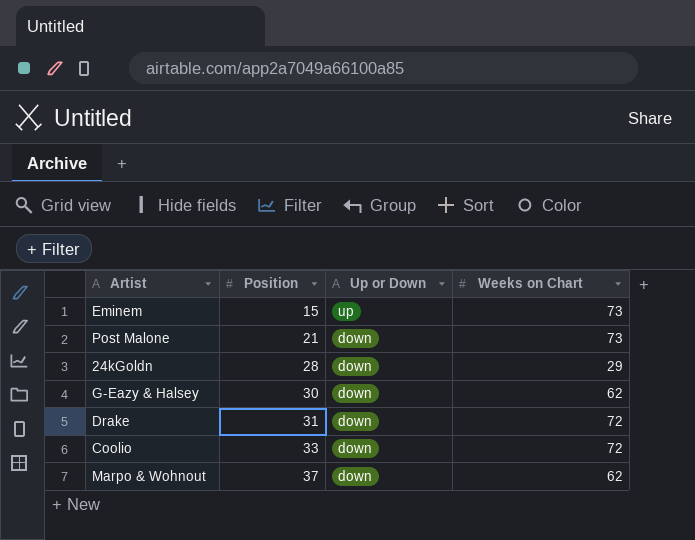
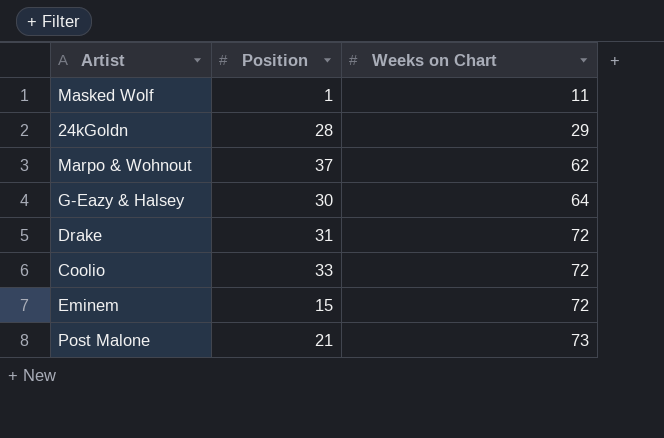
row order: Position ascending -> Weeks on Chart ascending
column Up or Down | position: 3 -> none
row Masked Wolf: none -> 1 | 11
G-Eazy & Halsey | Weeks on Chart: 62 -> 64
Eminem | Weeks on Chart: 73 -> 72

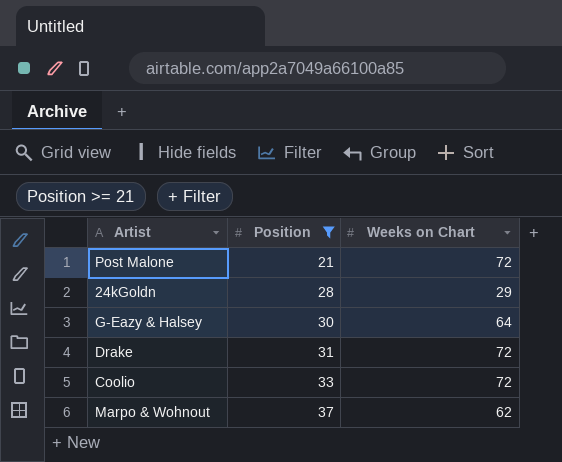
filter: none -> Position >= 21
row order: Weeks on Chart ascending -> Position ascending
Post Malone | Weeks on Chart: 73 -> 72

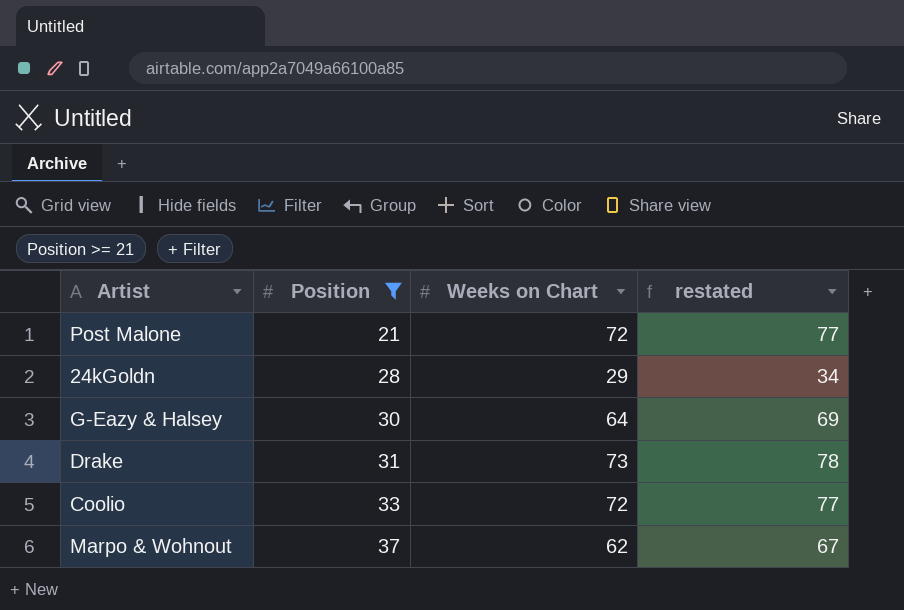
column restated | formula: none -> [Weeks on Chart] + 5
Drake | Weeks on Chart: 72 -> 73

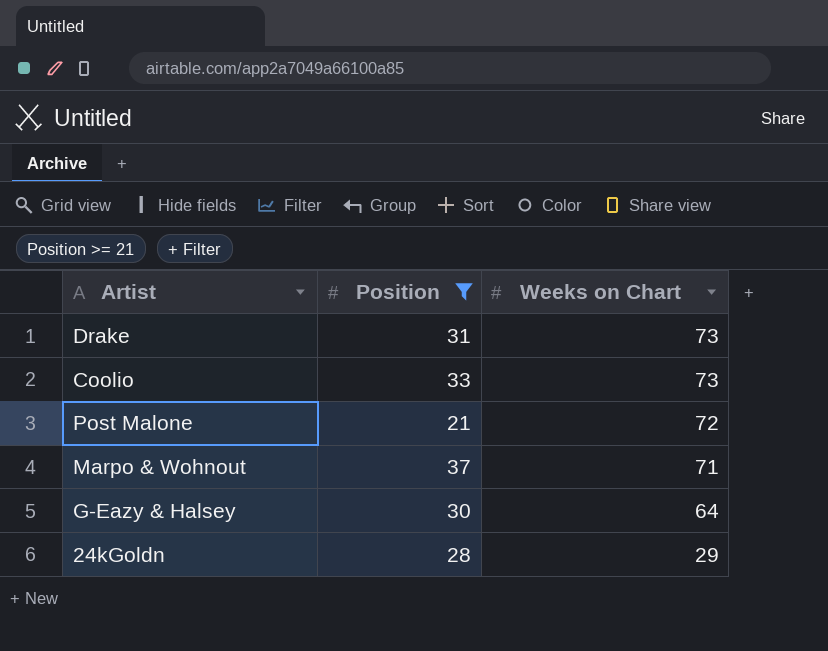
row order: Position ascending -> Weeks on Chart descending
column restated | formula: [Weeks on Chart] + 5 -> none
Coolio | Weeks on Chart: 72 -> 73
Marpo & Wohnout | Weeks on Chart: 62 -> 71

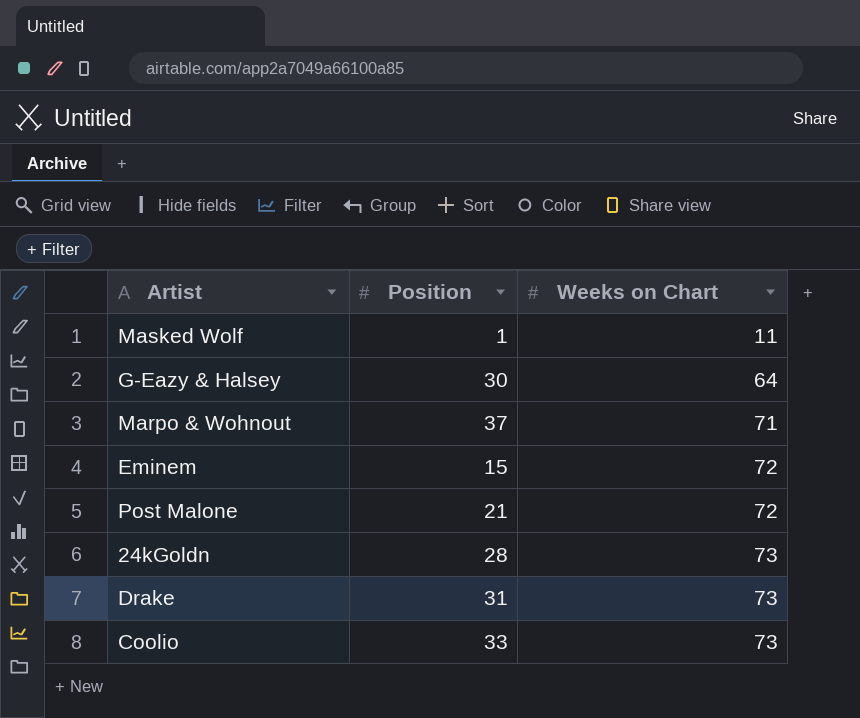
filter: Position >= 21 -> none
row order: Weeks on Chart descending -> Weeks on Chart ascending
24kGoldn | Weeks on Chart: 29 -> 73

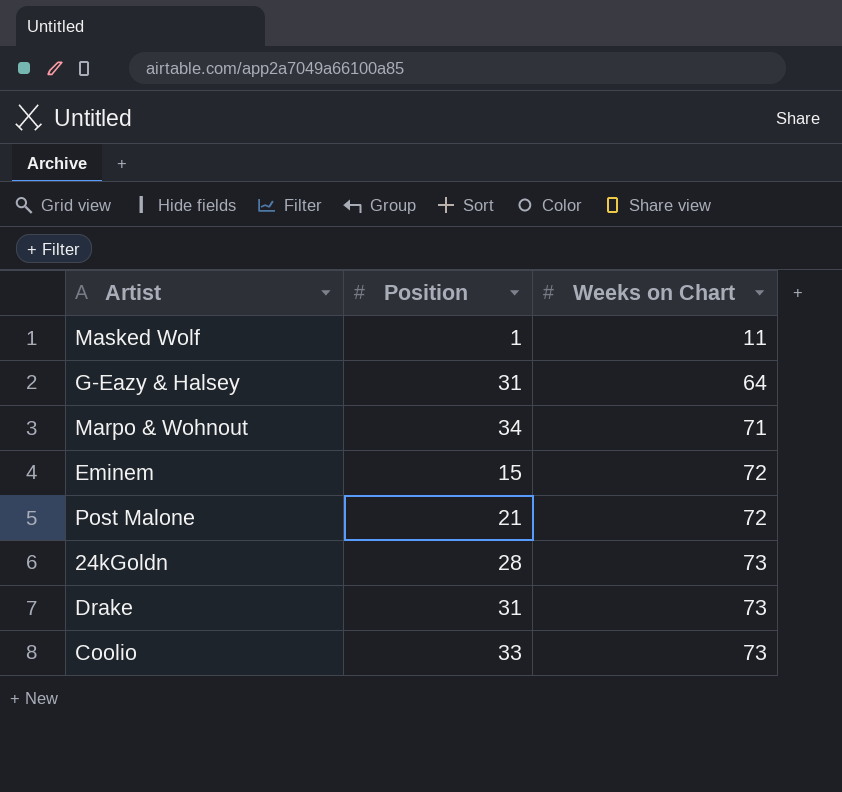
G-Eazy & Halsey | Position: 30 -> 31
Marpo & Wohnout | Position: 37 -> 34

